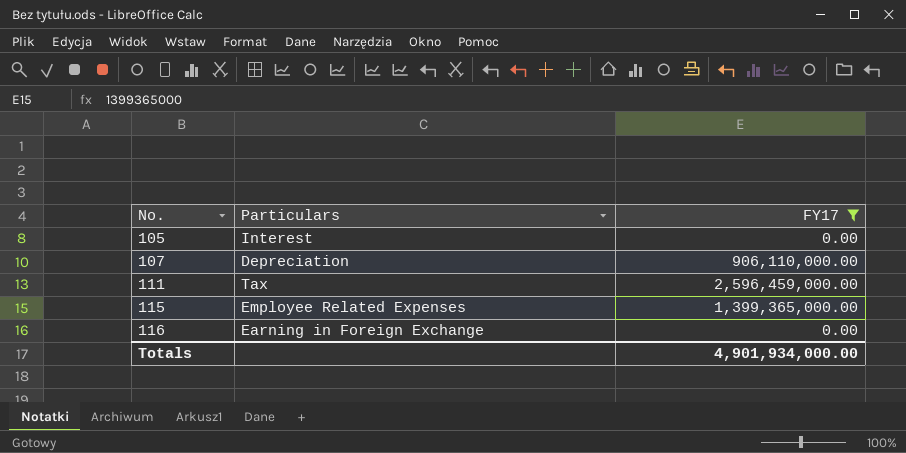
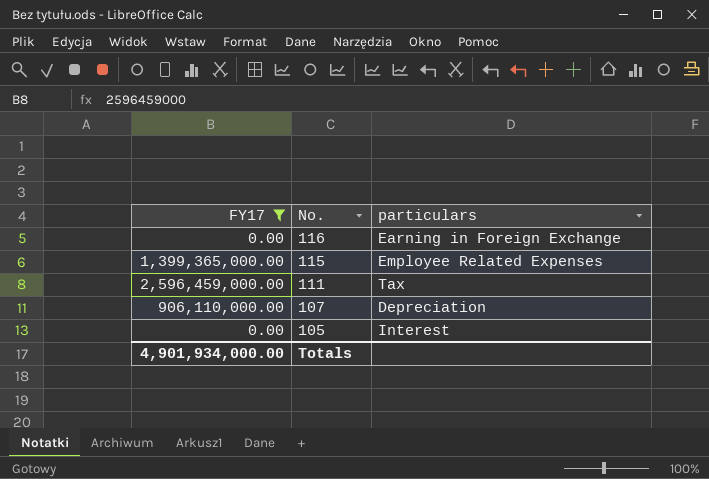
row order: No. ascending -> No. descending
column FY17 | position: 3 -> 1
column name: Particulars -> particulars

